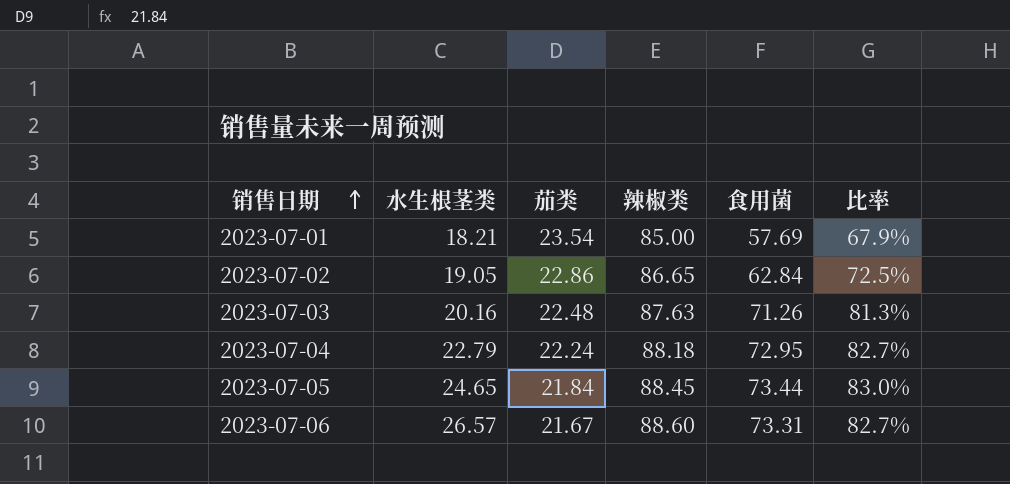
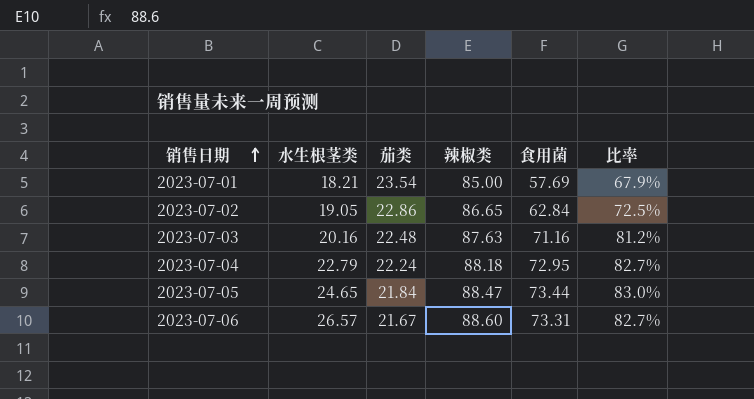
2023-07-03 | 食用菌: 71.26 -> 71.16
2023-07-03 | 比率: 81.3% -> 81.2%
2023-07-05 | 辣椒类: 88.45 -> 88.47

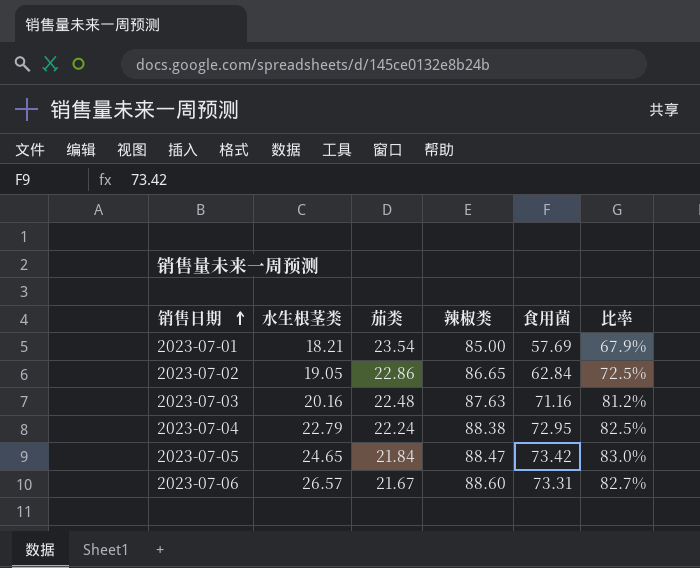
2023-07-04 | 辣椒类: 88.18 -> 88.38
2023-07-04 | 比率: 82.7% -> 82.5%
2023-07-05 | 食用菌: 73.44 -> 73.42

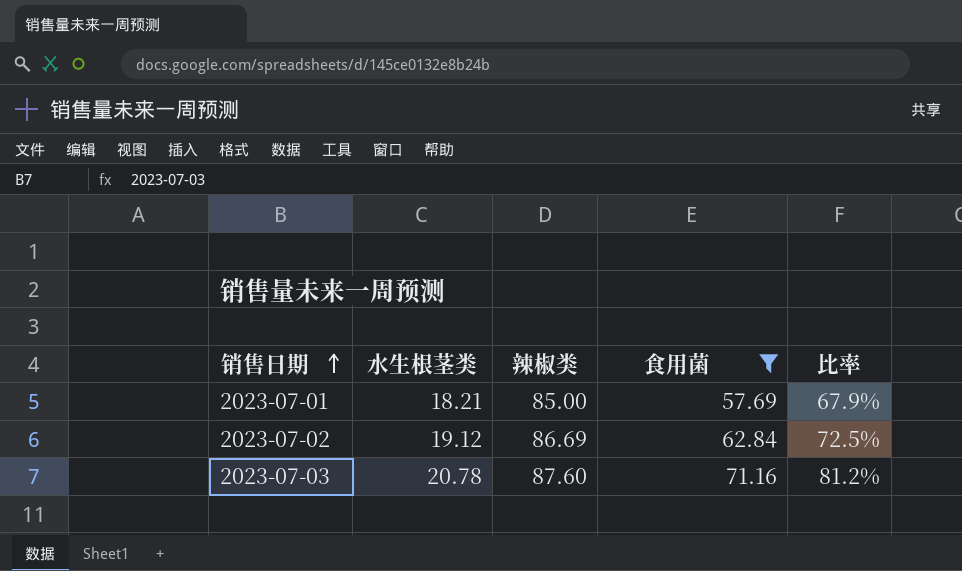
filter: none -> 食用菌 <= 71.16
column 茄类 | position: 3 -> none
2023-07-02 | 水生根茎类: 19.05 -> 19.12
2023-07-02 | 辣椒类: 86.65 -> 86.69
2023-07-03 | 水生根茎类: 20.16 -> 20.78
2023-07-03 | 辣椒类: 87.63 -> 87.60

